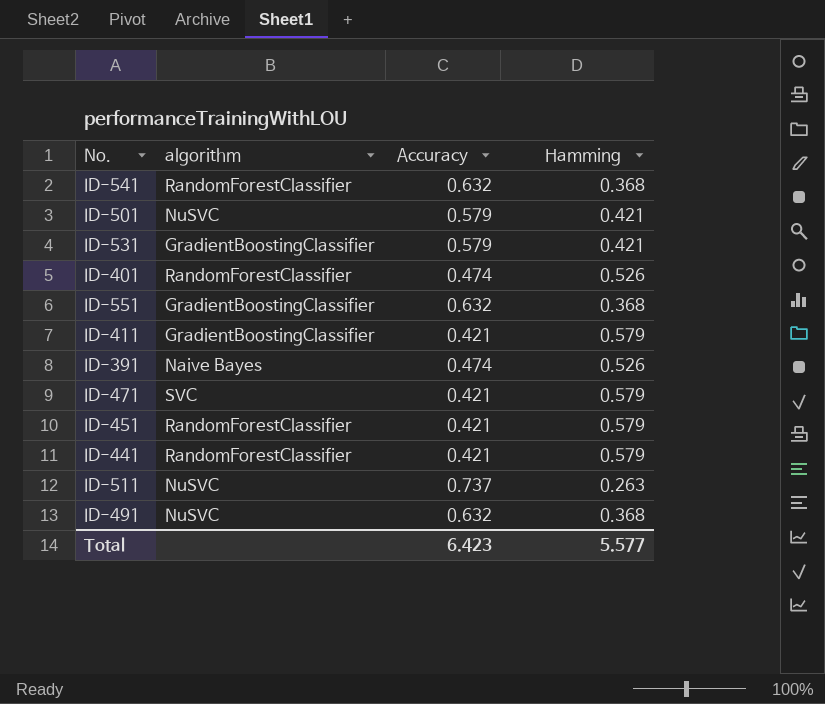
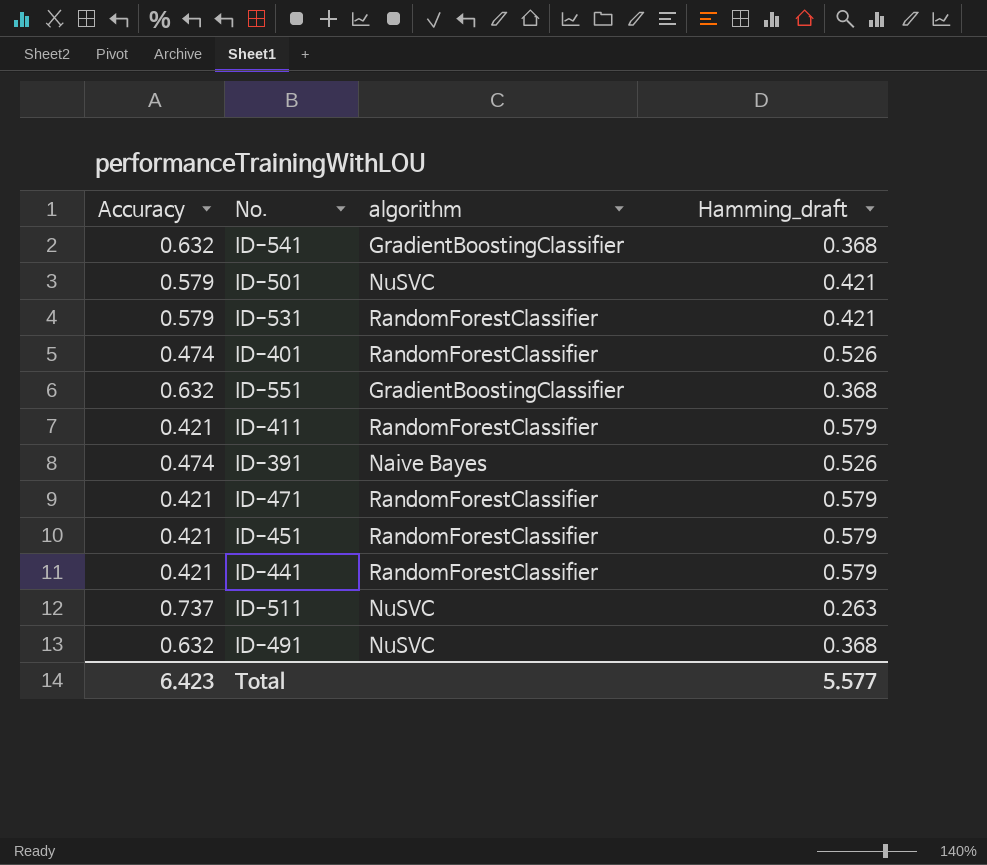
column Accuracy | position: 3 -> 1
column name: Hamming -> Hamming_draft
ID-541 | algorithm: RandomForestClassifier -> GradientBoostingClassifier
ID-531 | algorithm: GradientBoostingClassifier -> RandomForestClassifier
ID-411 | algorithm: GradientBoostingClassifier -> RandomForestClassifier
ID-471 | algorithm: SVC -> RandomForestClassifier

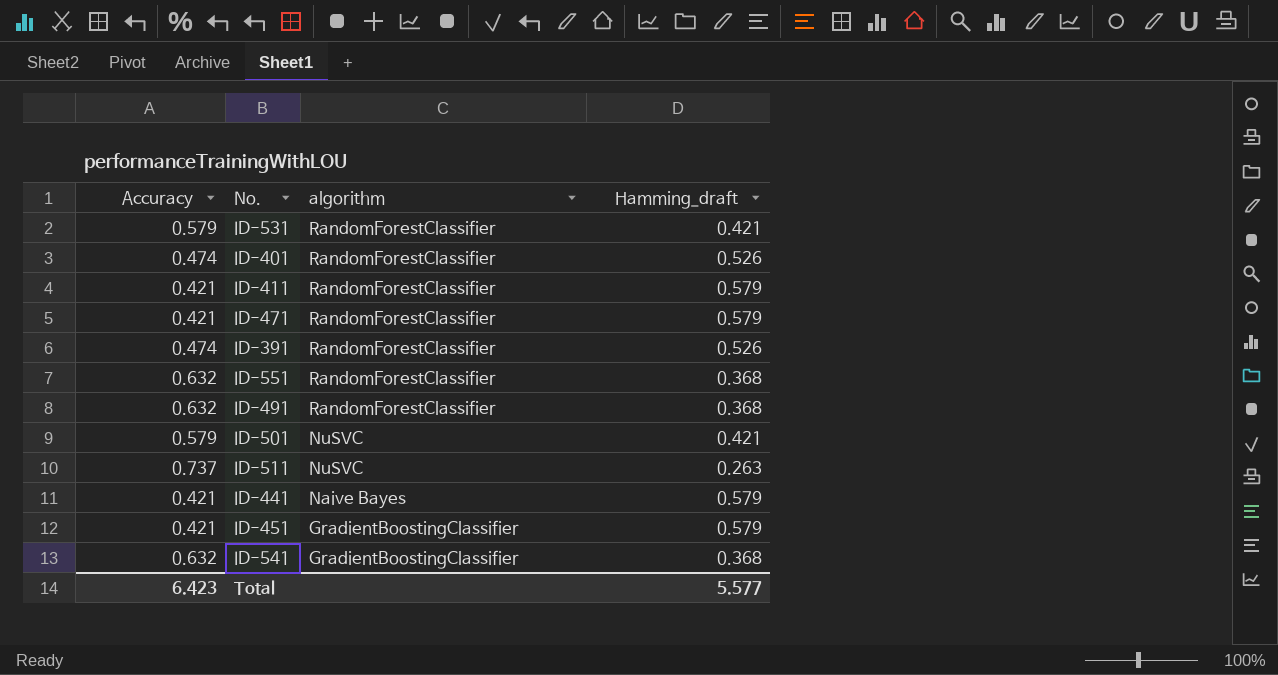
row order: none -> algorithm descending
ID-391 | algorithm: Naive Bayes -> RandomForestClassifier
ID-551 | algorithm: GradientBoostingClassifier -> RandomForestClassifier
ID-491 | algorithm: NuSVC -> RandomForestClassifier
ID-441 | algorithm: RandomForestClassifier -> Naive Bayes
ID-451 | algorithm: RandomForestClassifier -> GradientBoostingClassifier

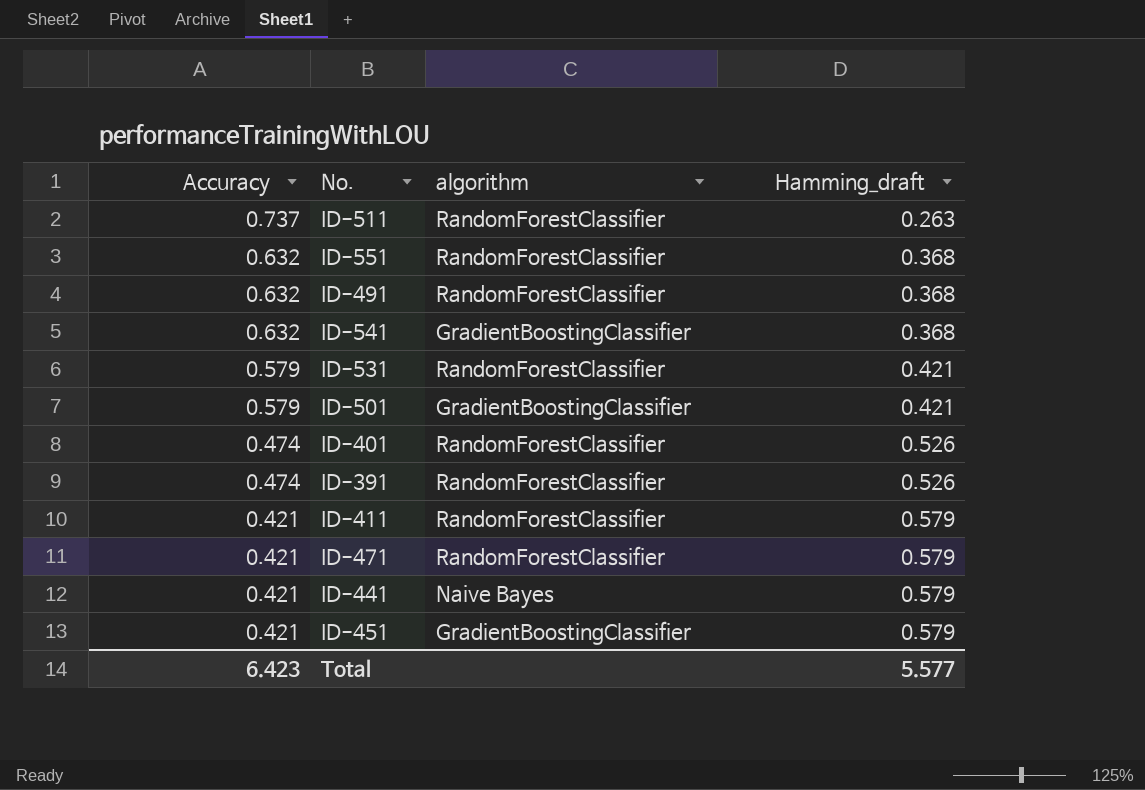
row order: algorithm descending -> Accuracy descending
ID-511 | algorithm: NuSVC -> RandomForestClassifier
ID-501 | algorithm: NuSVC -> GradientBoostingClassifier

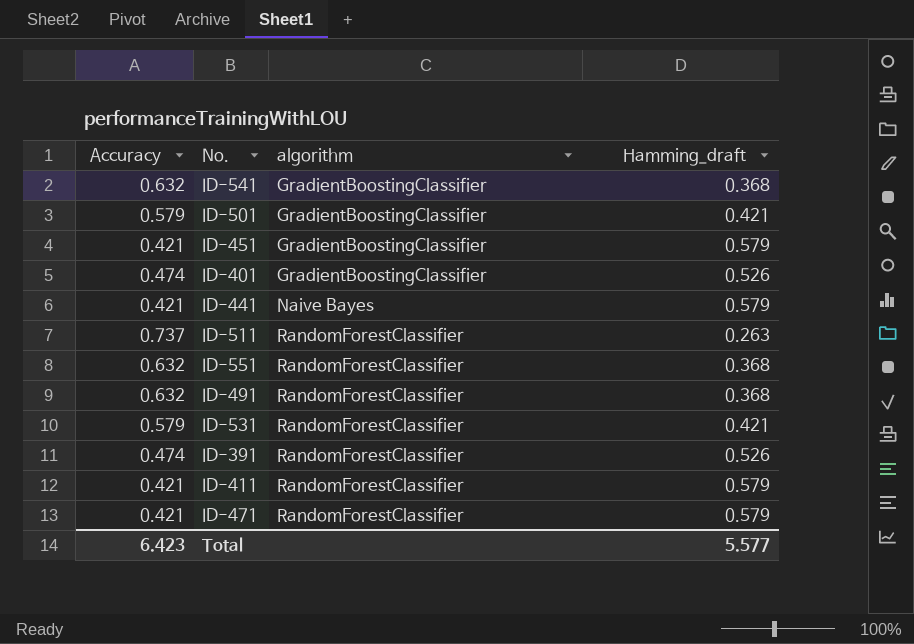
row order: Accuracy descending -> algorithm ascending
ID-401 | algorithm: RandomForestClassifier -> GradientBoostingClassifier

